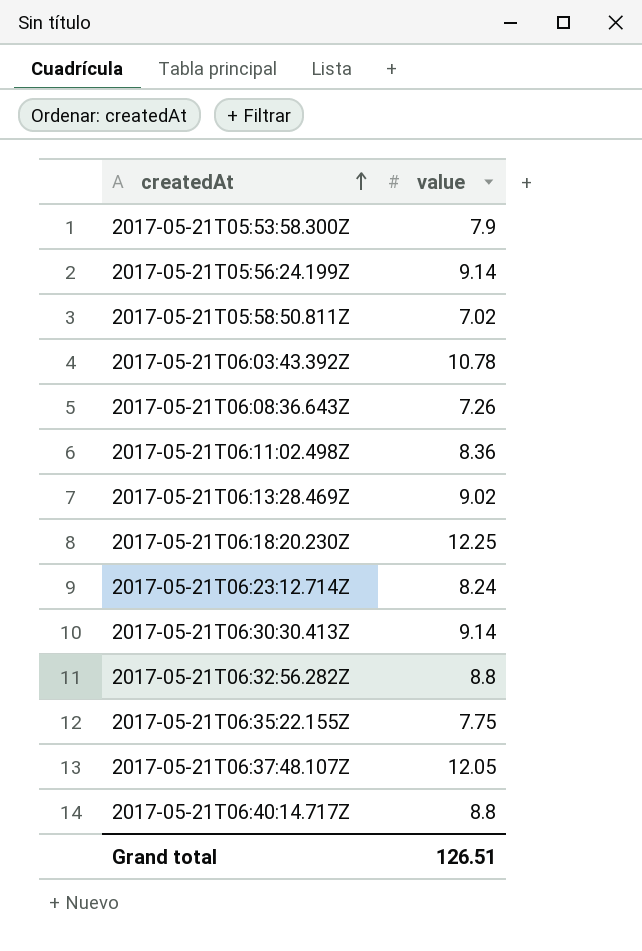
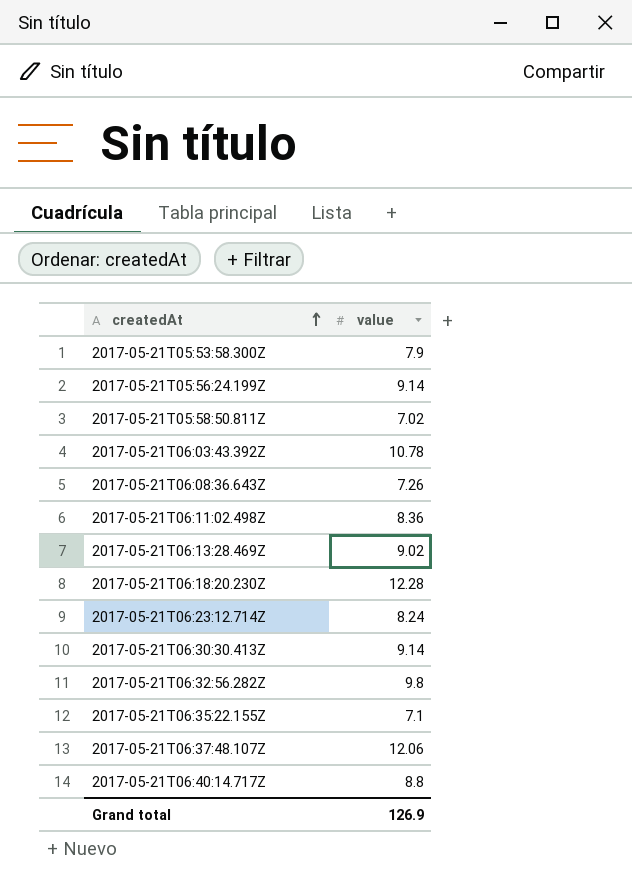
2017-05-21T06:18:20.230Z | value: 12.25 -> 12.28
2017-05-21T06:32:56.282Z | value: 8.8 -> 9.8
2017-05-21T06:35:22.155Z | value: 7.75 -> 7.1
2017-05-21T06:37:48.107Z | value: 12.05 -> 12.06
Grand total | value: 126.51 -> 126.9

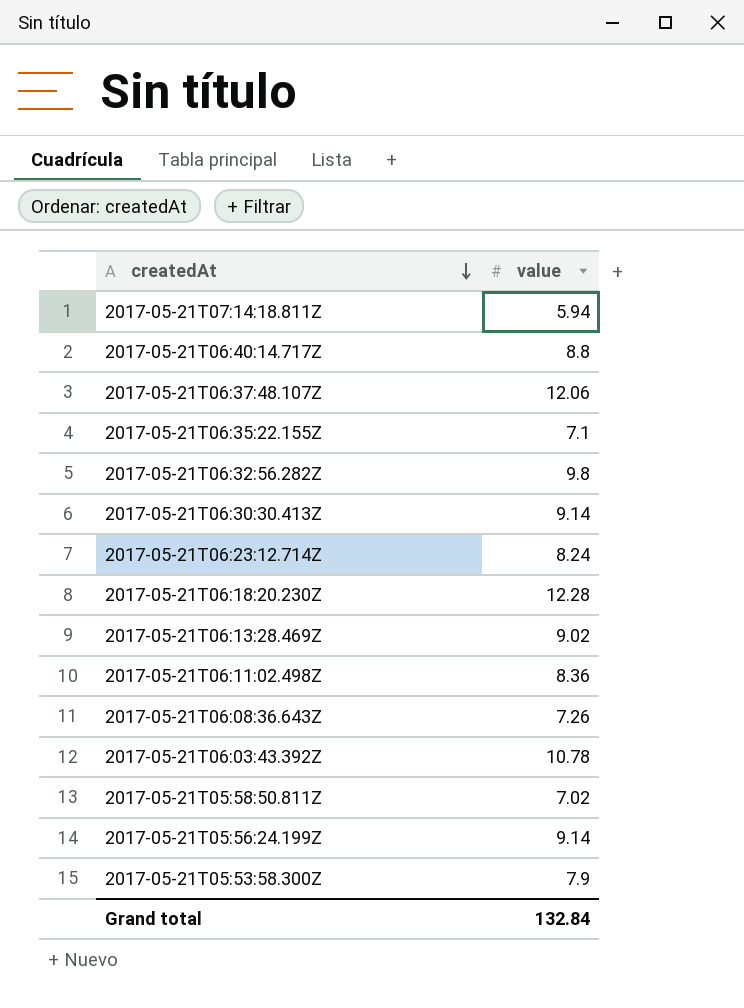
row order: createdAt ascending -> createdAt descending
row 2017-05-21T07:14:18.811Z: none -> 5.94
Grand total | value: 126.9 -> 132.84

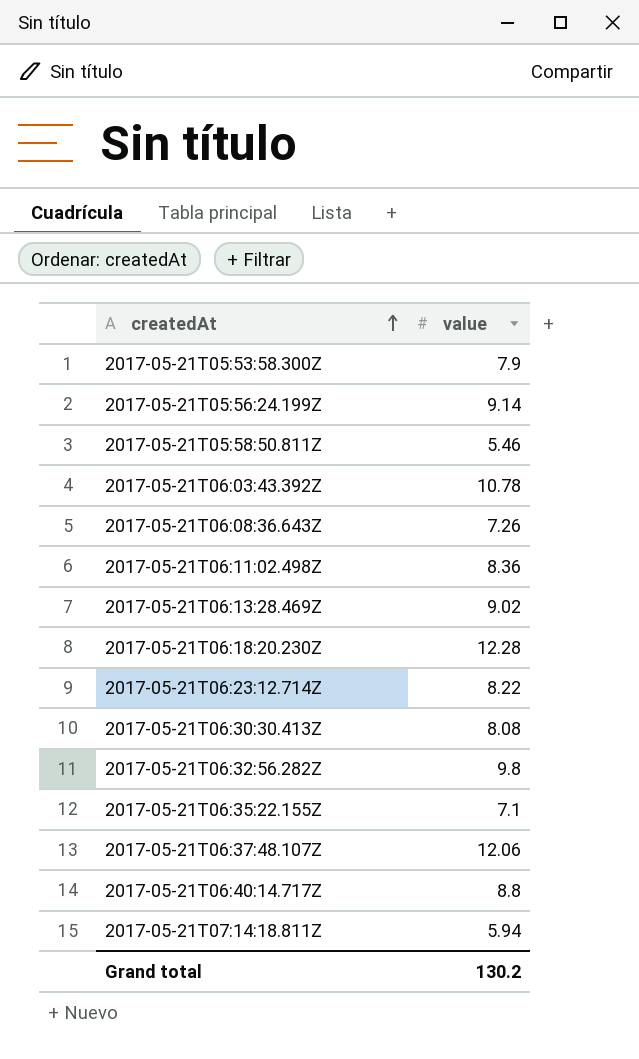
row order: createdAt descending -> createdAt ascending
2017-05-21T05:58:50.811Z | value: 7.02 -> 5.46
2017-05-21T06:23:12.714Z | value: 8.24 -> 8.22
2017-05-21T06:30:30.413Z | value: 9.14 -> 8.08
Grand total | value: 132.84 -> 130.2

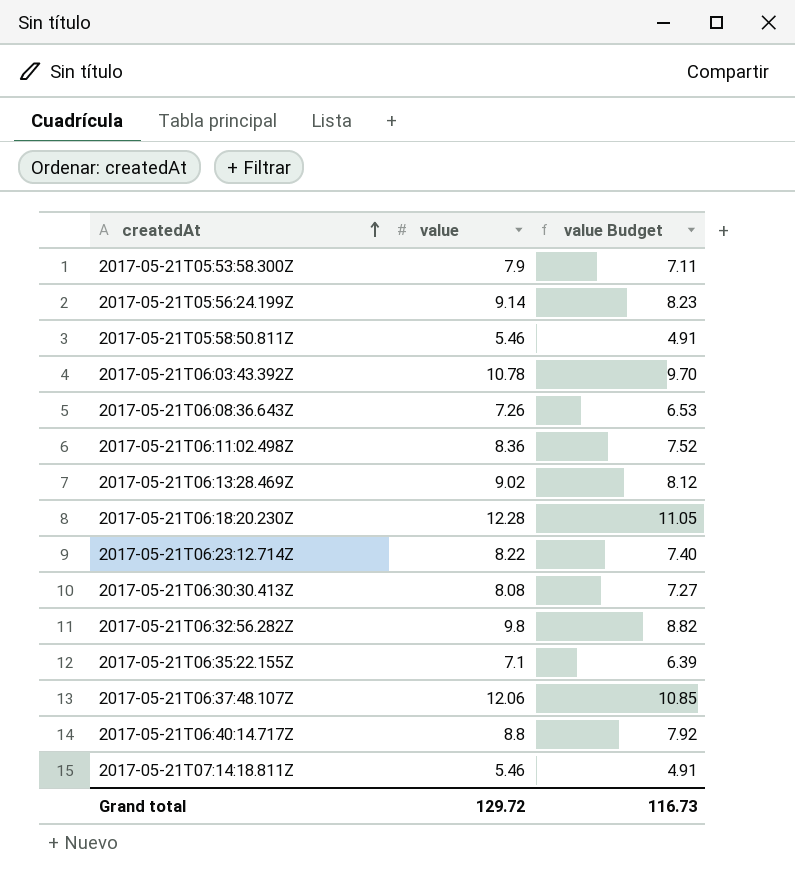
column value Budget | formula: none -> [value] * 0.9
2017-05-21T07:14:18.811Z | value: 5.94 -> 5.46
Grand total | value: 130.2 -> 129.72

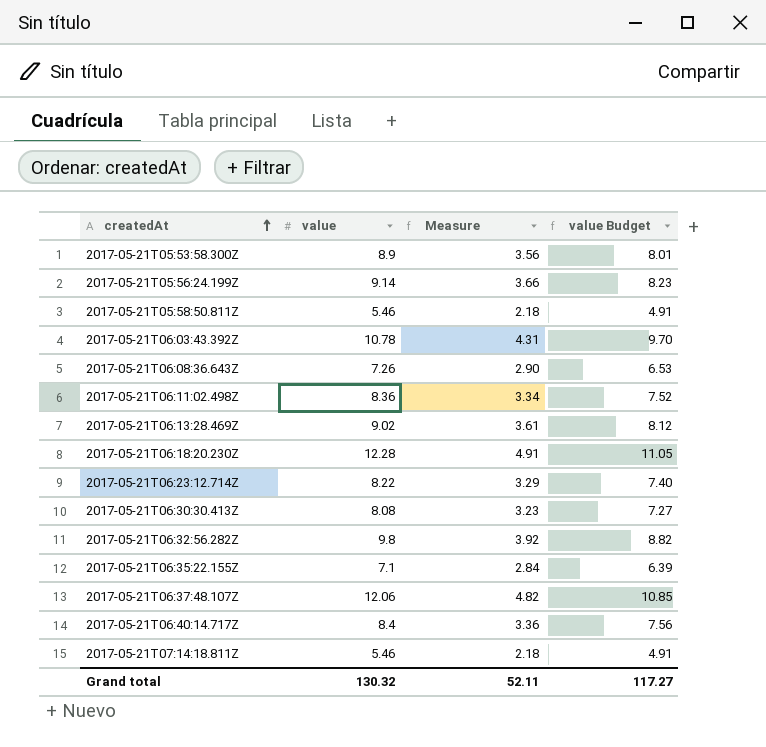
column Measure | formula: none -> [value] * 0.4
2017-05-21T05:53:58.300Z | value: 7.9 -> 8.9
2017-05-21T05:53:58.300Z | value Budget: 7.11 -> 8.01
2017-05-21T06:40:14.717Z | value: 8.8 -> 8.4
2017-05-21T06:40:14.717Z | value Budget: 7.92 -> 7.56
Grand total | value: 129.72 -> 130.32
Grand total | value Budget: 116.73 -> 117.27

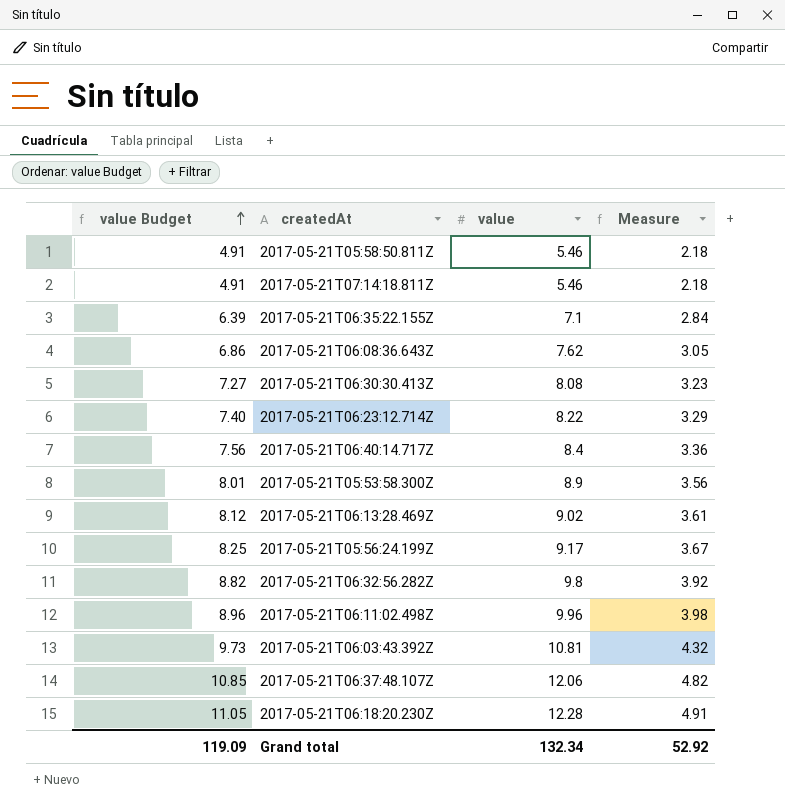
row order: createdAt ascending -> value Budget ascending
column value Budget | position: 4 -> 1
2017-05-21T06:08:36.643Z | value Budget: 6.53 -> 6.86
2017-05-21T06:08:36.643Z | value: 7.26 -> 7.62
2017-05-21T06:08:36.643Z | Measure: 2.90 -> 3.05
2017-05-21T05:56:24.199Z | value Budget: 8.23 -> 8.25
2017-05-21T05:56:24.199Z | value: 9.14 -> 9.17
2017-05-21T05:56:24.199Z | Measure: 3.66 -> 3.67
2017-05-21T06:11:02.498Z | value Budget: 7.52 -> 8.96
2017-05-21T06:11:02.498Z | value: 8.36 -> 9.96
2017-05-21T06:11:02.498Z | Measure: 3.34 -> 3.98
2017-05-21T06:03:43.392Z | value Budget: 9.70 -> 9.73
2017-05-21T06:03:43.392Z | value: 10.78 -> 10.81
2017-05-21T06:03:43.392Z | Measure: 4.31 -> 4.32
Grand total | value Budget: 117.27 -> 119.09
Grand total | value: 130.32 -> 132.34
Grand total | Measure: 52.11 -> 52.92

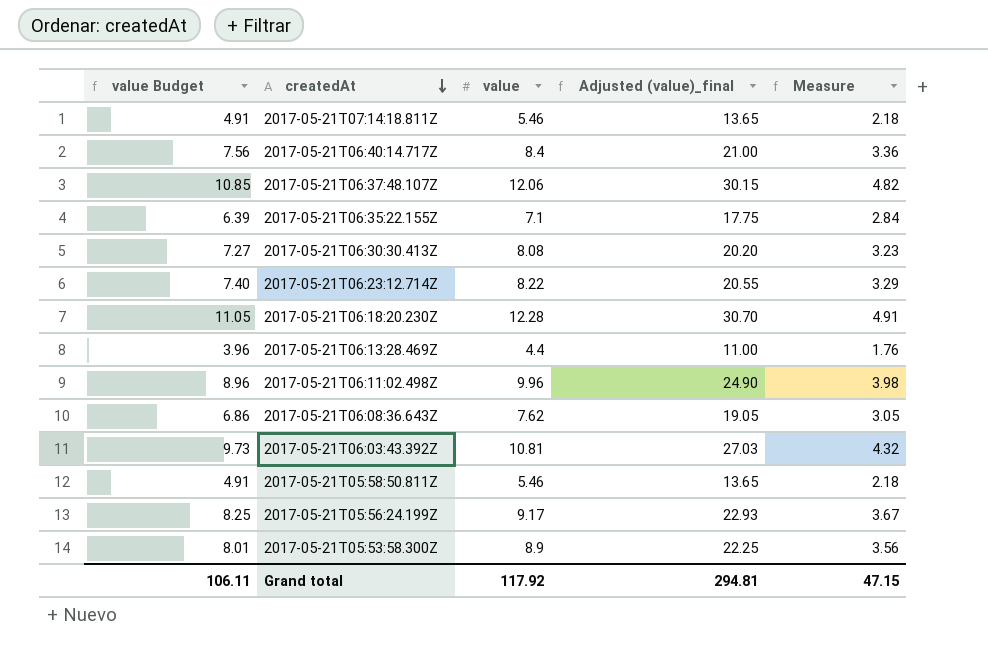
row order: value Budget ascending -> createdAt descending
column Adjusted (value)_final | formula: none -> [value] * 2.5
row 2017-05-21T06:32:56.282Z: 8.82 | 9.8 | 3.92 -> none
2017-05-21T06:13:28.469Z | value Budget: 8.12 -> 3.96
2017-05-21T06:13:28.469Z | value: 9.02 -> 4.4
2017-05-21T06:13:28.469Z | Measure: 3.61 -> 1.76
Grand total | value Budget: 119.09 -> 106.11
Grand total | value: 132.34 -> 117.92
Grand total | Measure: 52.92 -> 47.15

